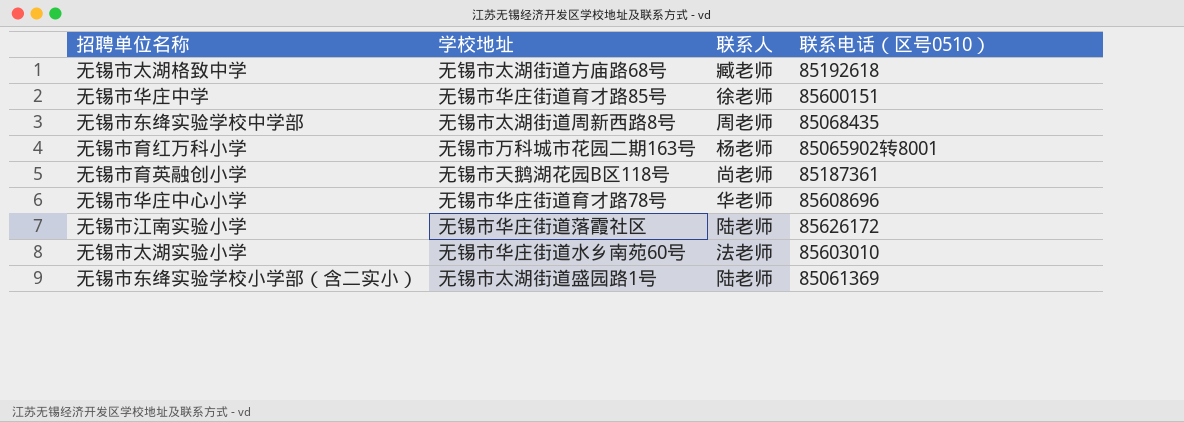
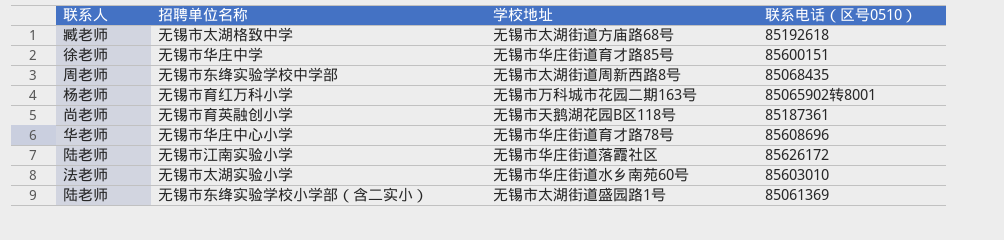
column 联系人 | position: 3 -> 1

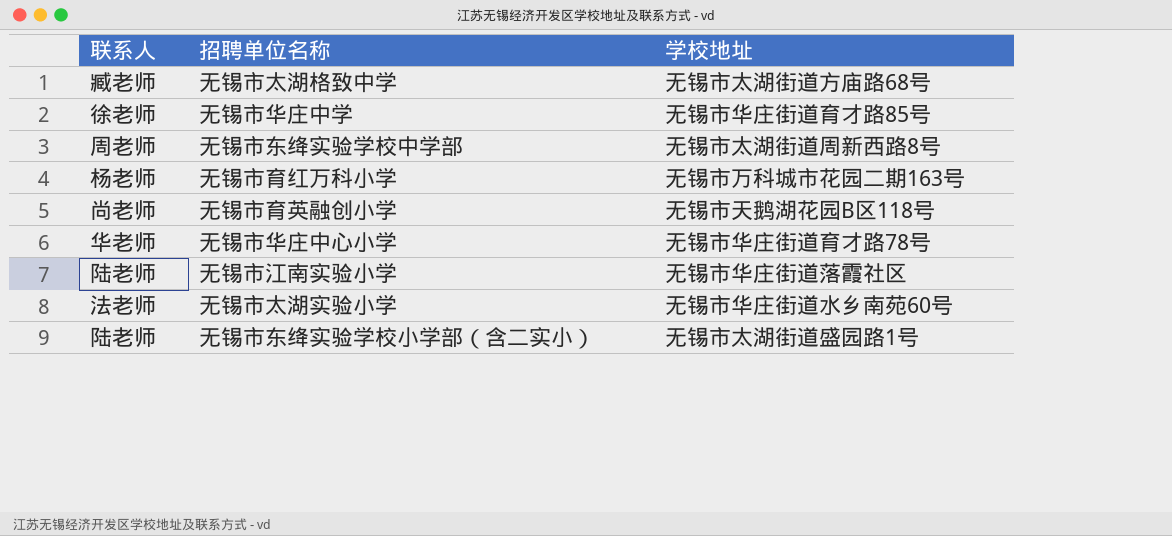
column 联系电话（区号0510） | position: 4 -> none

